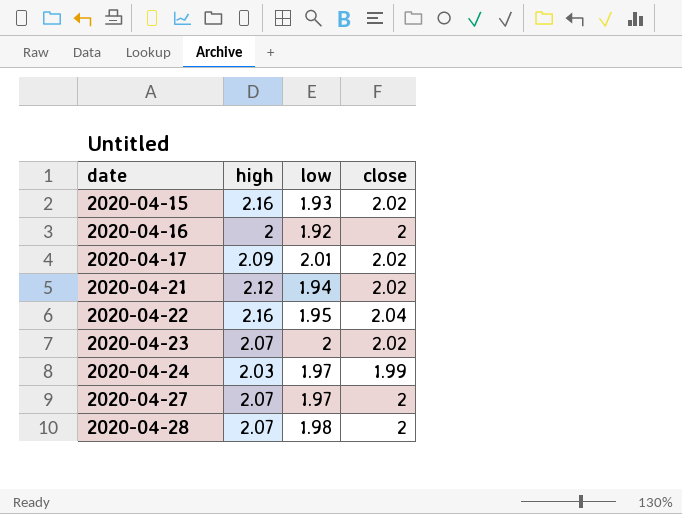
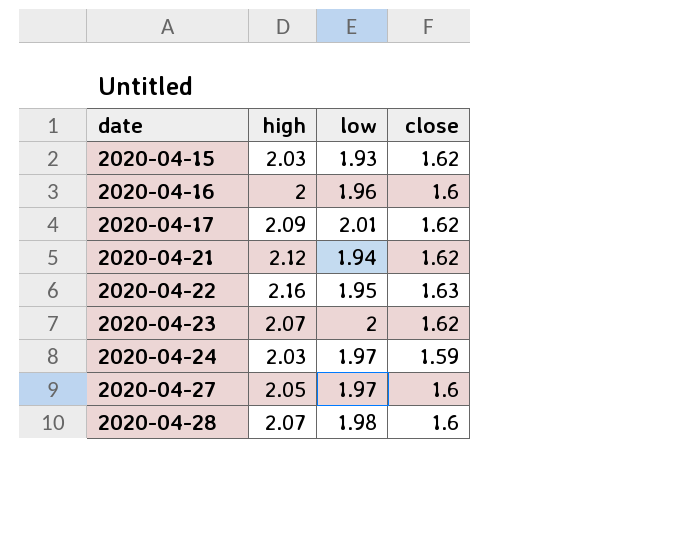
2020-04-15 | high: 2.16 -> 2.03
2020-04-15 | close: 2.02 -> 1.62
2020-04-16 | low: 1.92 -> 1.96
2020-04-16 | close: 2 -> 1.6
2020-04-17 | close: 2.02 -> 1.62
2020-04-21 | close: 2.02 -> 1.62
2020-04-22 | close: 2.04 -> 1.63
2020-04-23 | close: 2.02 -> 1.62
2020-04-24 | close: 1.99 -> 1.59
2020-04-27 | high: 2.07 -> 2.05
2020-04-27 | close: 2 -> 1.6
2020-04-28 | close: 2 -> 1.6

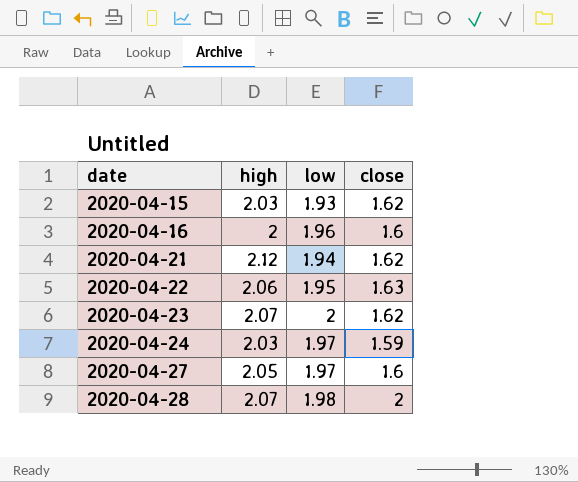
row 2020-04-17: 2.09 | 2.01 | 1.62 -> none
2020-04-22 | high: 2.16 -> 2.06
2020-04-28 | close: 1.6 -> 2

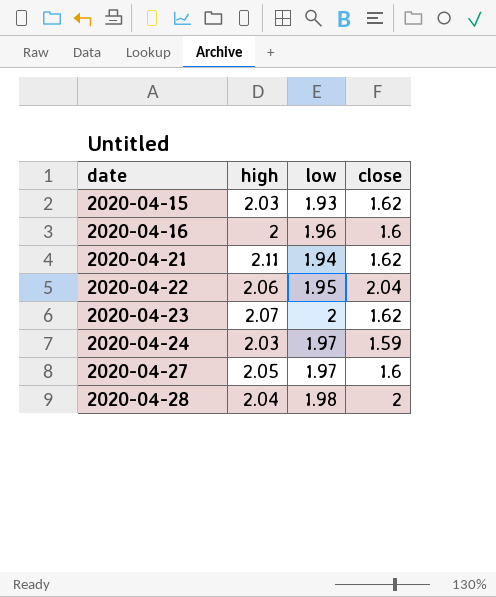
2020-04-21 | high: 2.12 -> 2.11
2020-04-22 | close: 1.63 -> 2.04
2020-04-28 | high: 2.07 -> 2.04

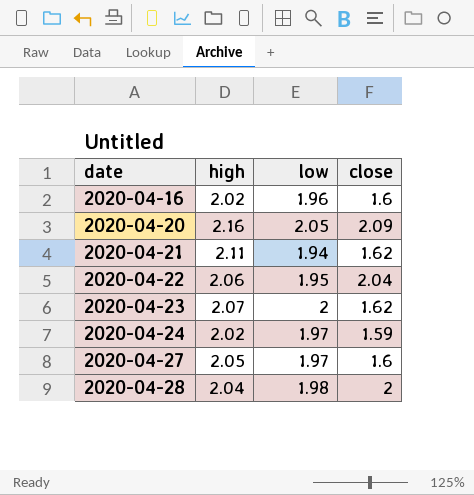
row 2020-04-15: 2.03 | 1.93 | 1.62 -> none
2020-04-16 | high: 2 -> 2.02
row 2020-04-20: none -> 2.16 | 2.05 | 2.09
2020-04-24 | high: 2.03 -> 2.02

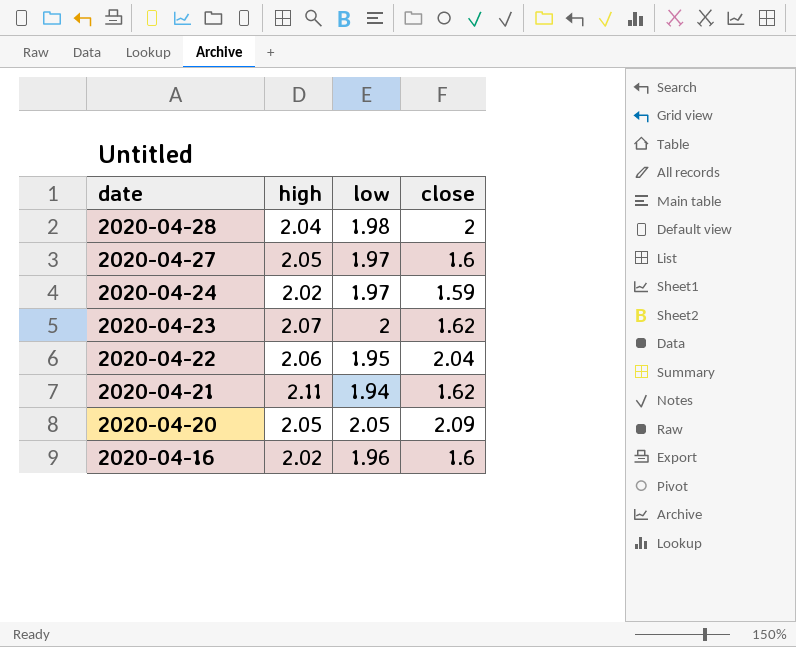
row order: date ascending -> date descending
2020-04-20 | high: 2.16 -> 2.05

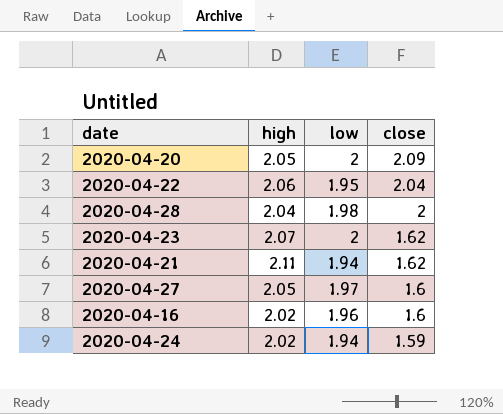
row order: date descending -> close descending
2020-04-20 | low: 2.05 -> 2
2020-04-24 | low: 1.97 -> 1.94

